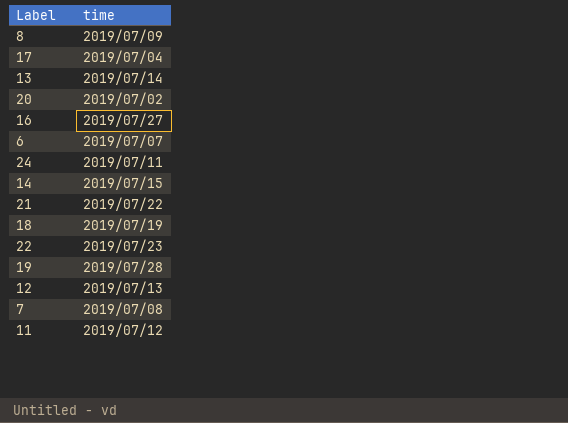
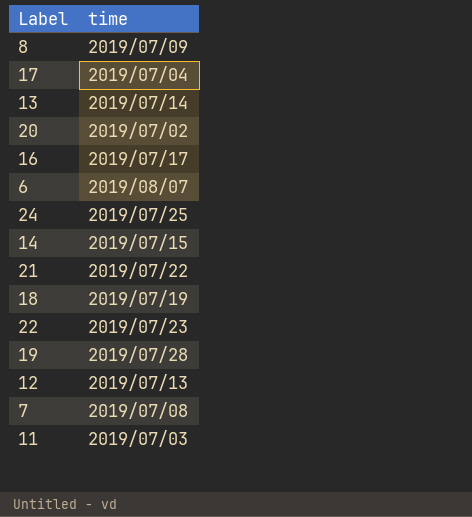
16 | time: 2019/07/27 -> 2019/07/17
6 | time: 2019/07/07 -> 2019/08/07
24 | time: 2019/07/11 -> 2019/07/25
11 | time: 2019/07/12 -> 2019/07/03

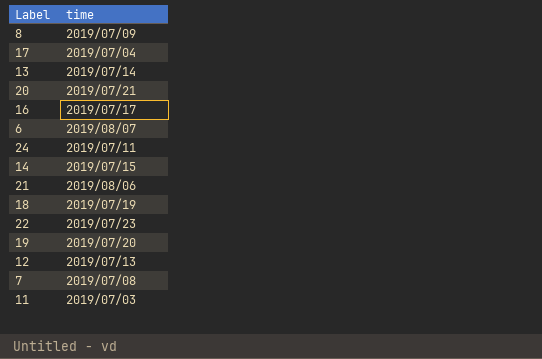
20 | time: 2019/07/02 -> 2019/07/21
24 | time: 2019/07/25 -> 2019/07/11
21 | time: 2019/07/22 -> 2019/08/06
19 | time: 2019/07/28 -> 2019/07/20

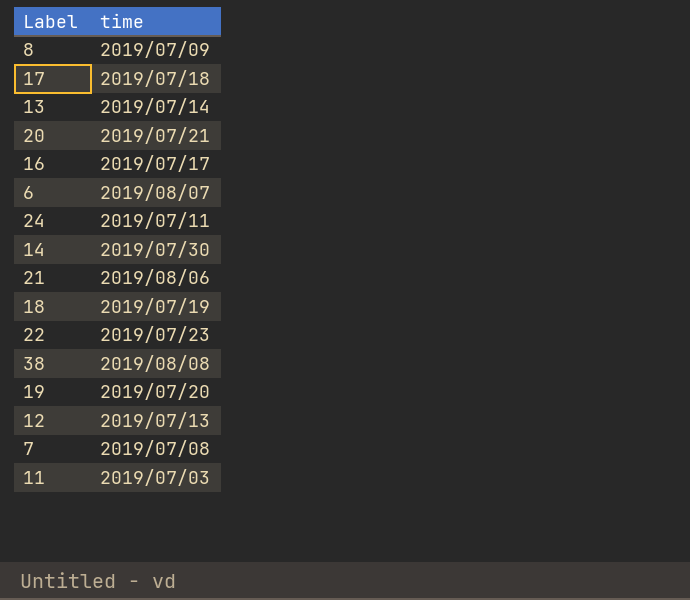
17 | time: 2019/07/04 -> 2019/07/18
14 | time: 2019/07/15 -> 2019/07/30
row 38: none -> 2019/08/08

